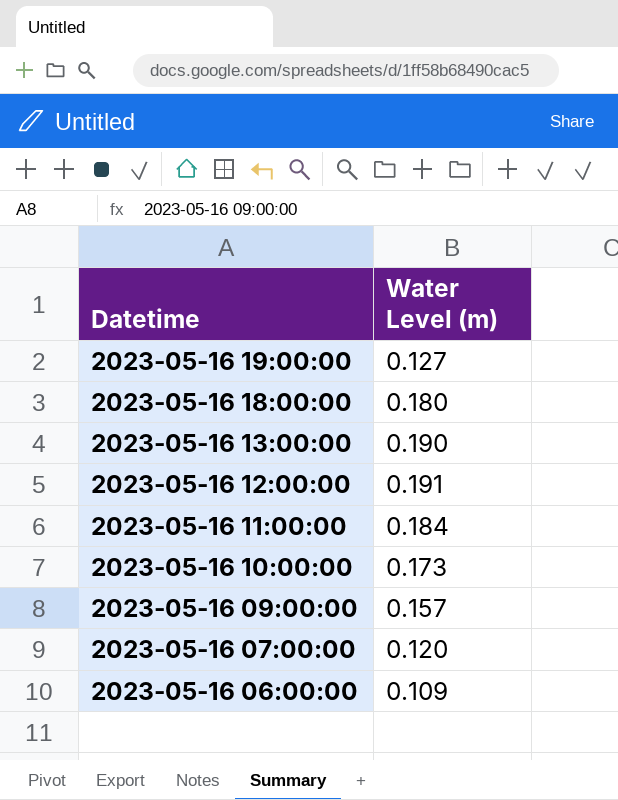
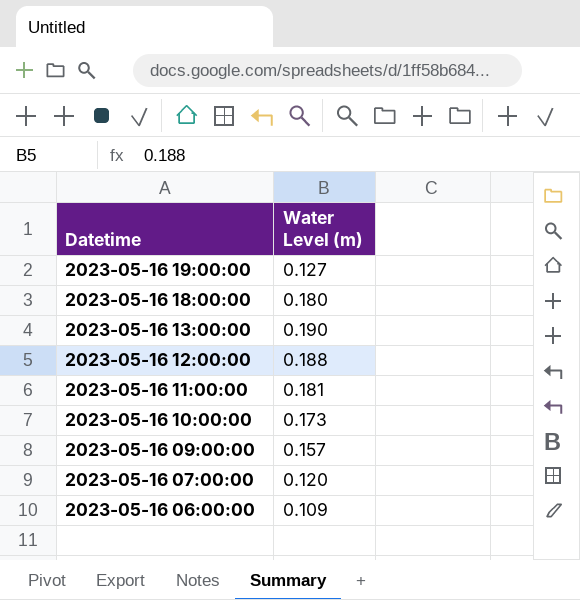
2023-05-16 12:00:00 | Water Level (m): 0.191 -> 0.188
2023-05-16 11:00:00 | Water Level (m): 0.184 -> 0.181

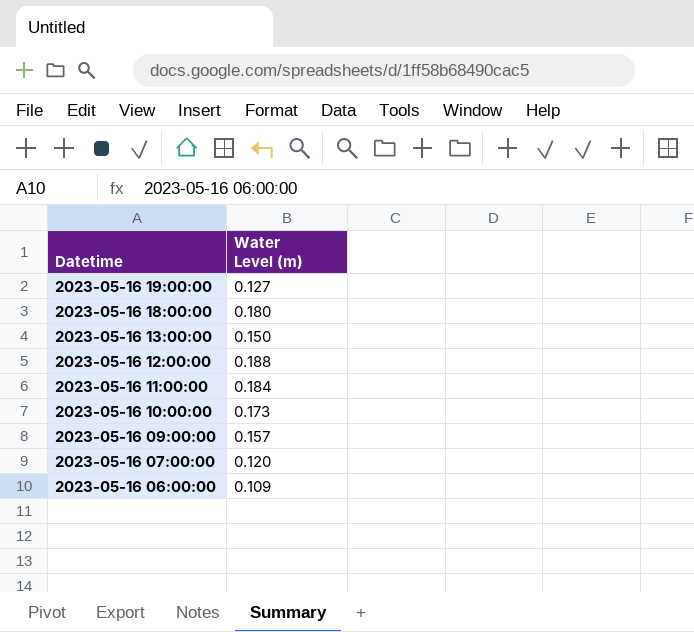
2023-05-16 13:00:00 | Water Level (m): 0.190 -> 0.150
2023-05-16 11:00:00 | Water Level (m): 0.181 -> 0.184

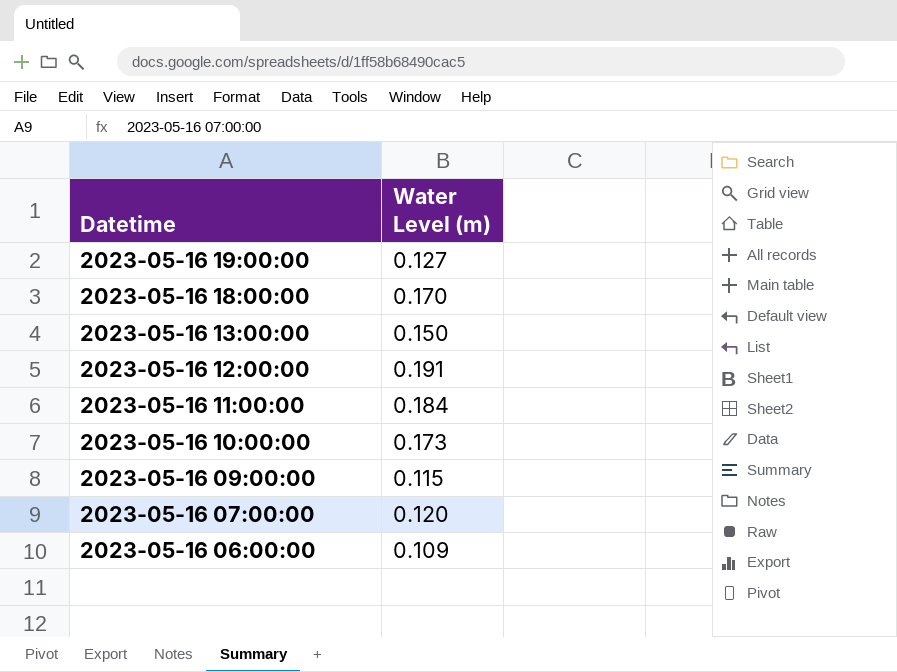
2023-05-16 18:00:00 | Water Level (m): 0.180 -> 0.170
2023-05-16 12:00:00 | Water Level (m): 0.188 -> 0.191
2023-05-16 09:00:00 | Water Level (m): 0.157 -> 0.115

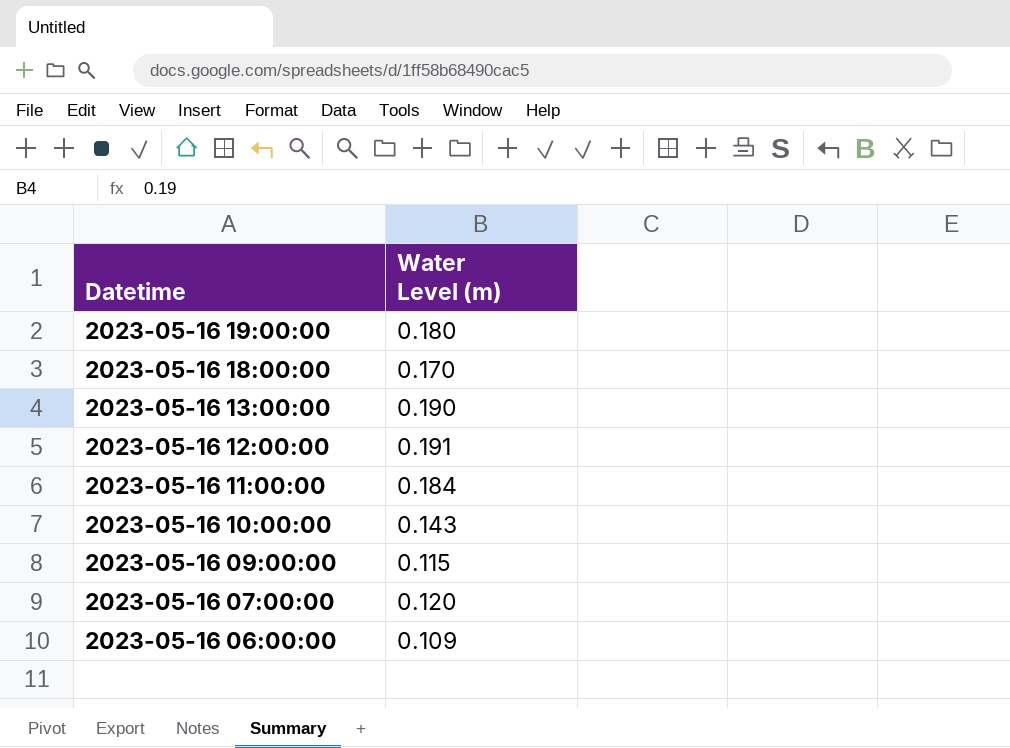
2023-05-16 19:00:00 | Water Level (m): 0.127 -> 0.180
2023-05-16 13:00:00 | Water Level (m): 0.150 -> 0.190
2023-05-16 10:00:00 | Water Level (m): 0.173 -> 0.143

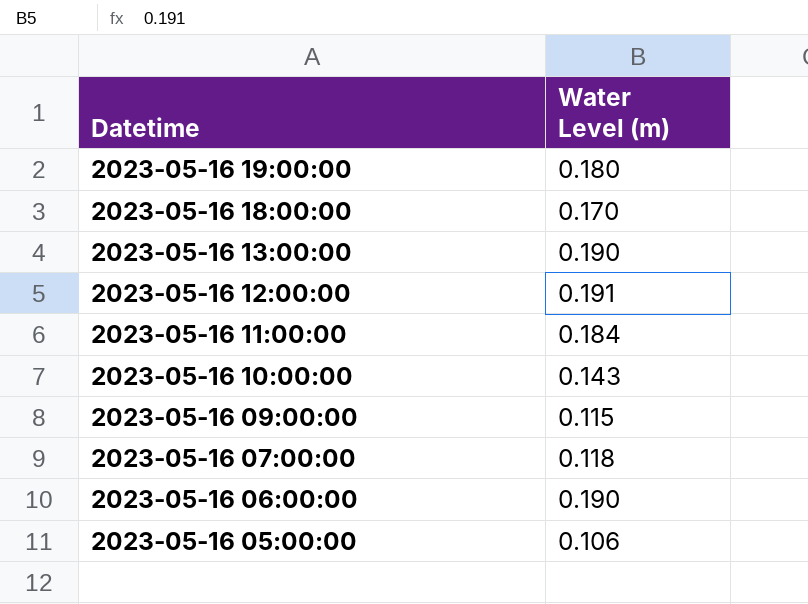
2023-05-16 07:00:00 | Water Level (m): 0.120 -> 0.118
2023-05-16 06:00:00 | Water Level (m): 0.109 -> 0.190
row 2023-05-16 05:00:00: none -> 0.106

